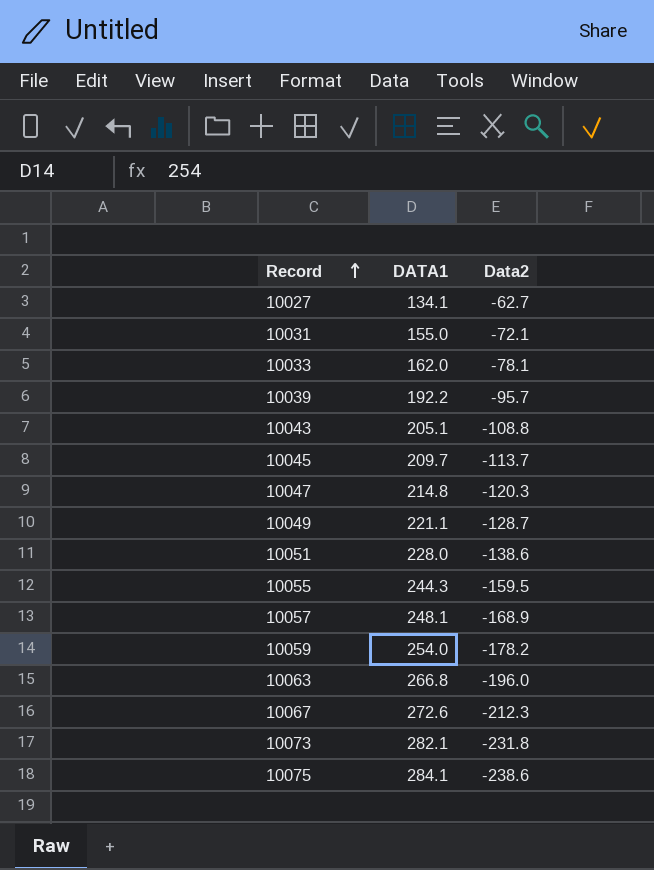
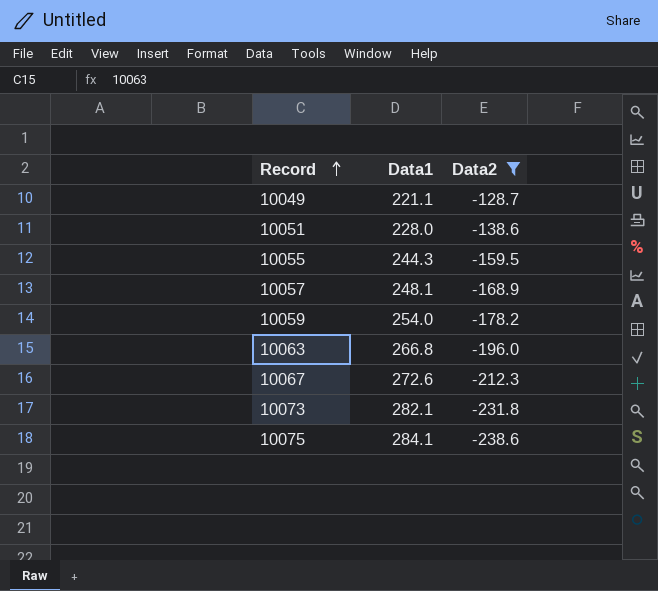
filter: none -> Data2 <= -128.7
column name: DATA1 -> Data1

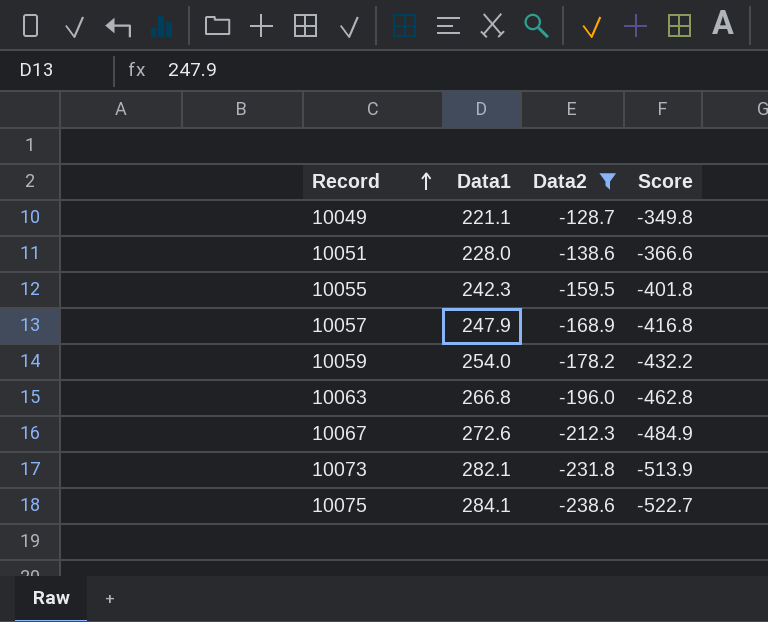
column Score | formula: none -> [Data2] - [Data1]
10055 | Data1: 244.3 -> 242.3
10057 | Data1: 248.1 -> 247.9

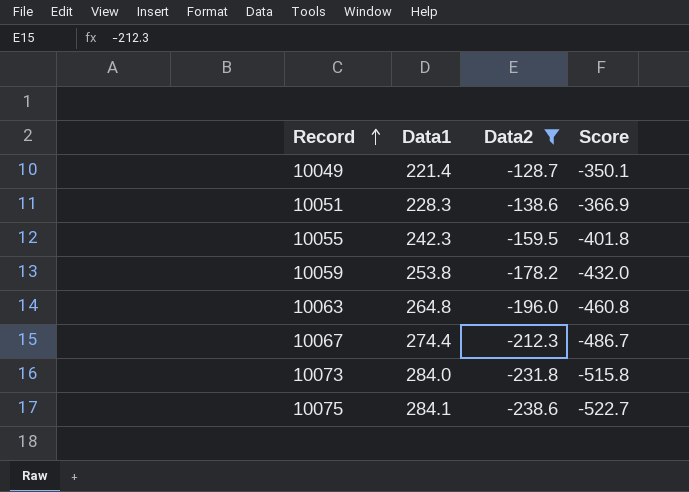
row 10057: 247.9 | -168.9 | -416.8 -> none
10049 | Data1: 221.1 -> 221.4
10049 | Score: -349.8 -> -350.1
10051 | Data1: 228.0 -> 228.3
10051 | Score: -366.6 -> -366.9
10059 | Data1: 254.0 -> 253.8
10059 | Score: -432.2 -> -432.0
10063 | Data1: 266.8 -> 264.8
10063 | Score: -462.8 -> -460.8
10067 | Data1: 272.6 -> 274.4
10067 | Score: -484.9 -> -486.7
10073 | Data1: 282.1 -> 284.0
10073 | Score: -513.9 -> -515.8

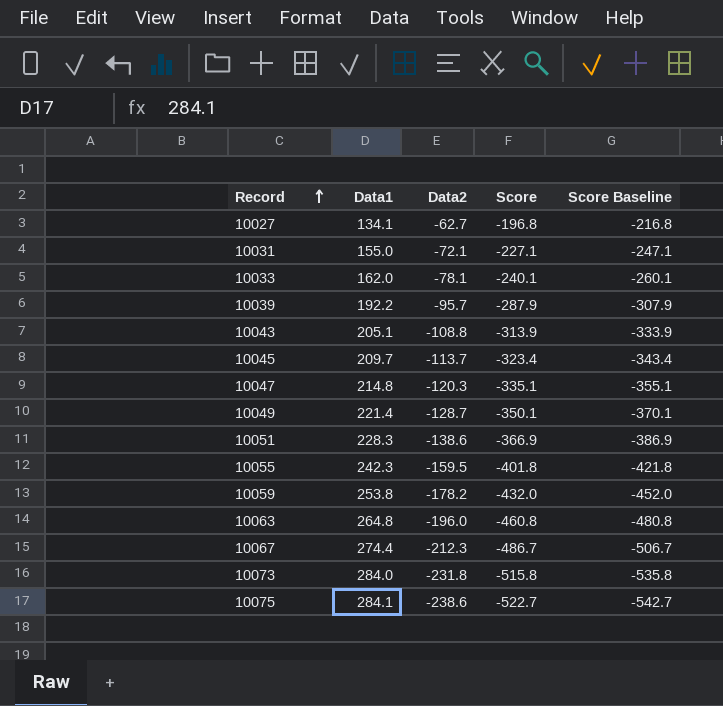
filter: Data2 <= -128.7 -> none
column Score Baseline | formula: none -> [Score] - 20

